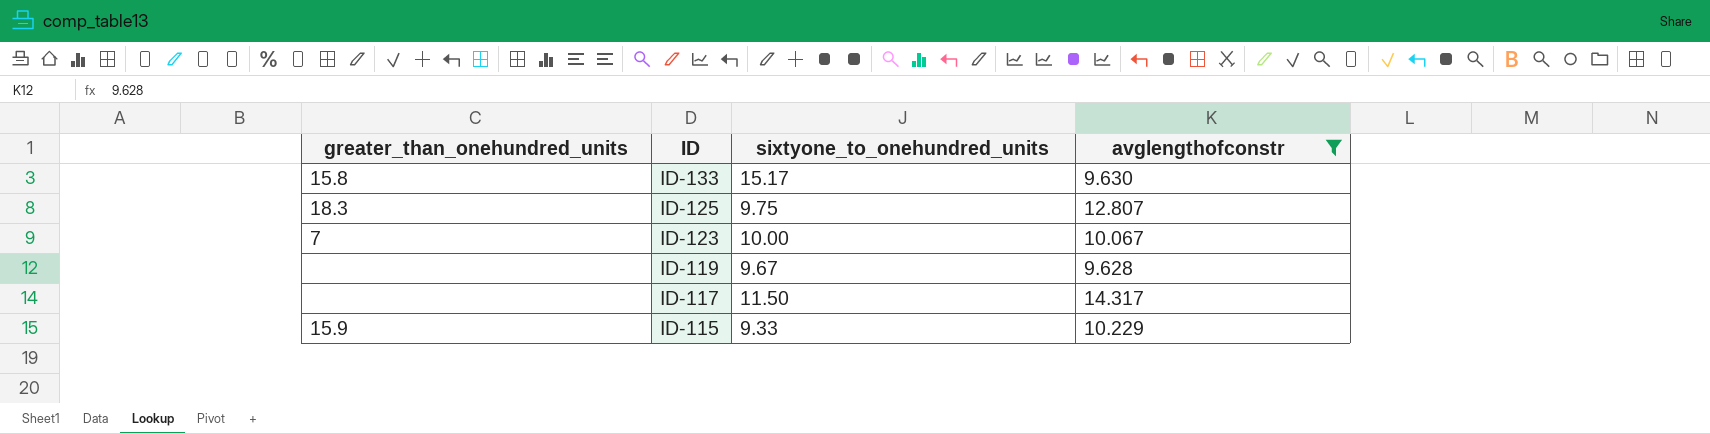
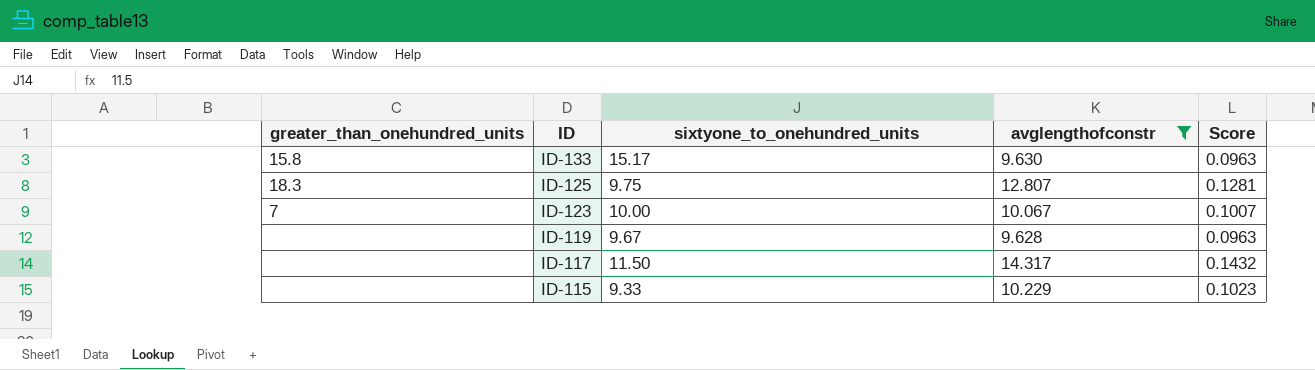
column Score | formula: none -> [avglengthofconstr] * 0.01
ID-115 | greater_than_onehundred_units: 15.9 -> none

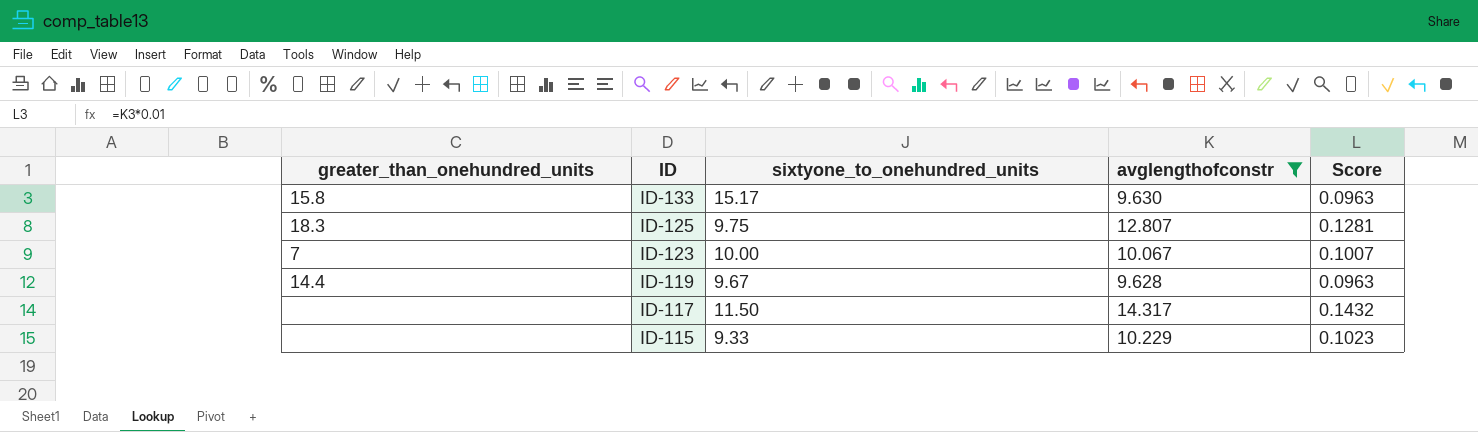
ID-119 | greater_than_onehundred_units: none -> 14.4

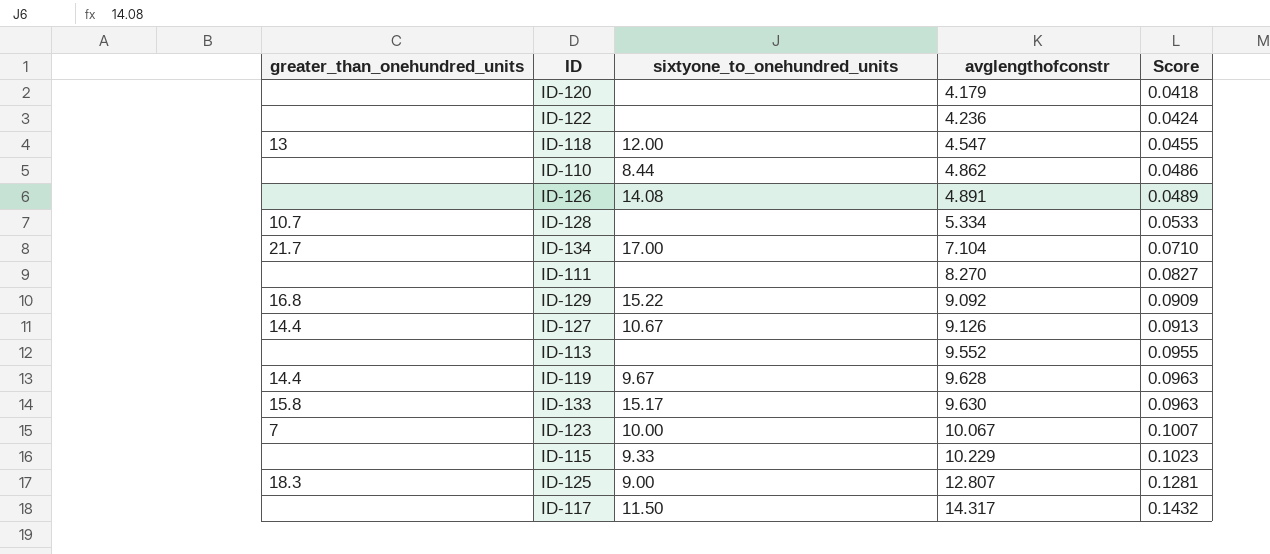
filter: avglengthofconstr >= 9.628 -> none
row order: ID descending -> avglengthofconstr ascending
ID-125 | sixtyone_to_onehundred_units: 9.75 -> 9.00

